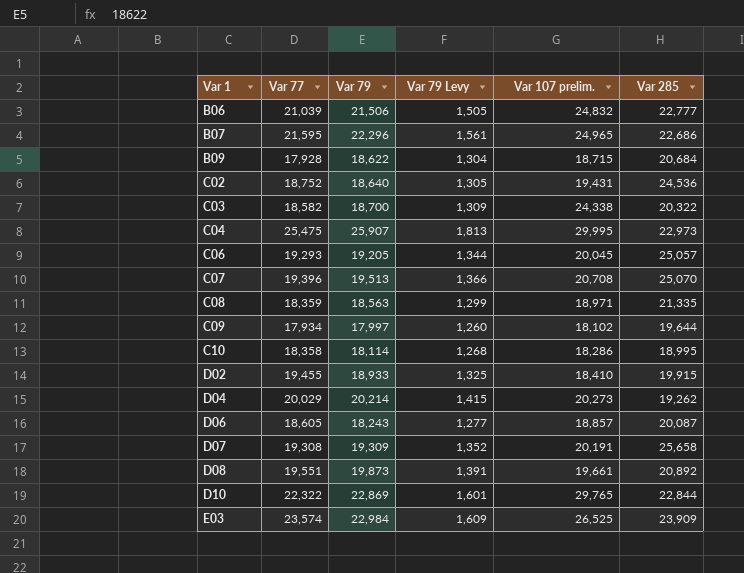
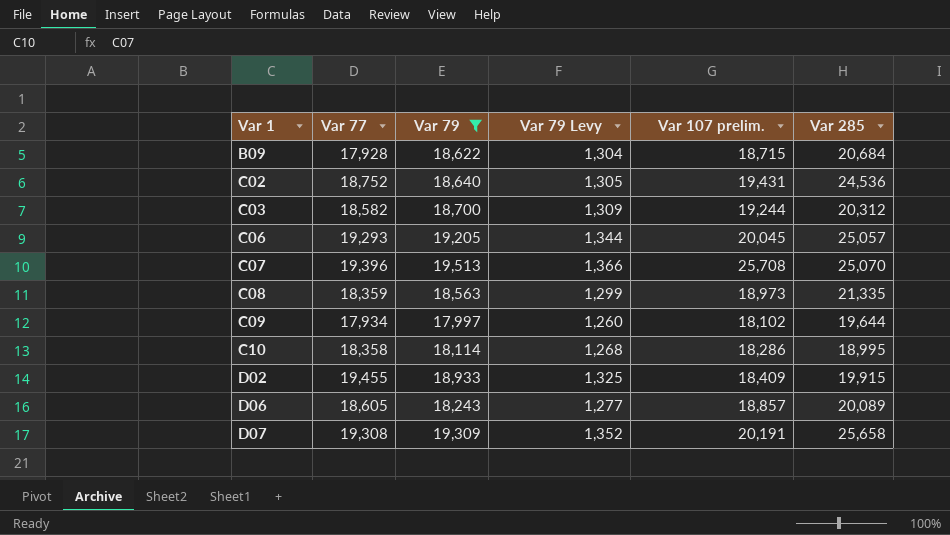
filter: none -> Var 79 <= 19,513
C03 | Var 107 prelim.: 24,338 -> 19,244
C03 | Var 285: 20,322 -> 20,312
C07 | Var 107 prelim.: 20,708 -> 25,708
C08 | Var 107 prelim.: 18,971 -> 18,973
D02 | Var 107 prelim.: 18,410 -> 18,409
D06 | Var 285: 20,087 -> 20,089

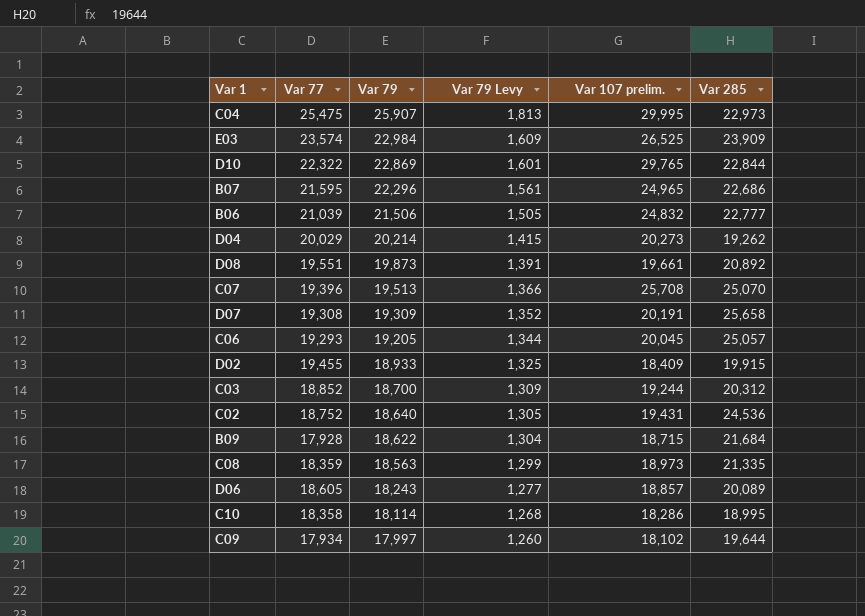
filter: Var 79 <= 19,513 -> none
row order: Var 1 ascending -> Var 79 descending
C03 | Var 77: 18,582 -> 18,852
B09 | Var 285: 20,684 -> 21,684

